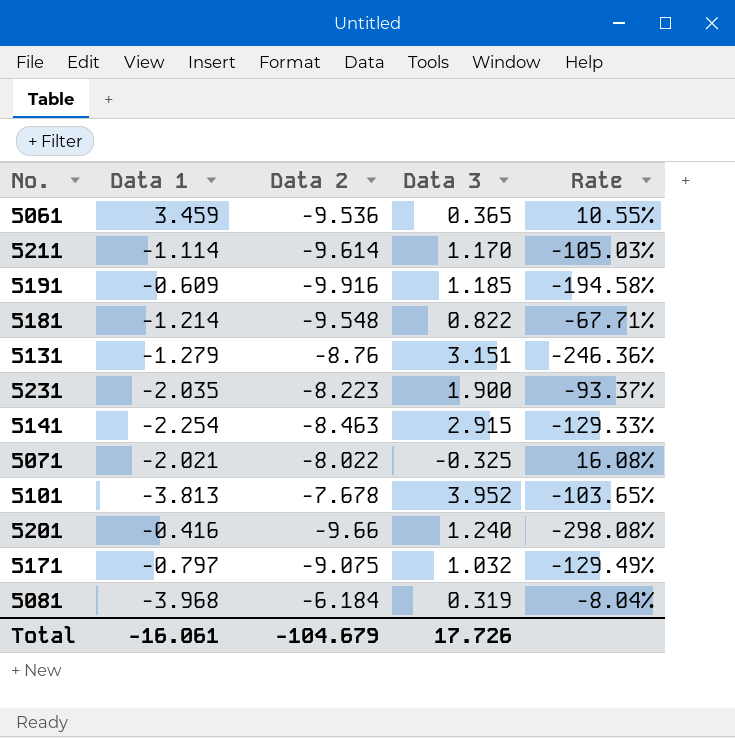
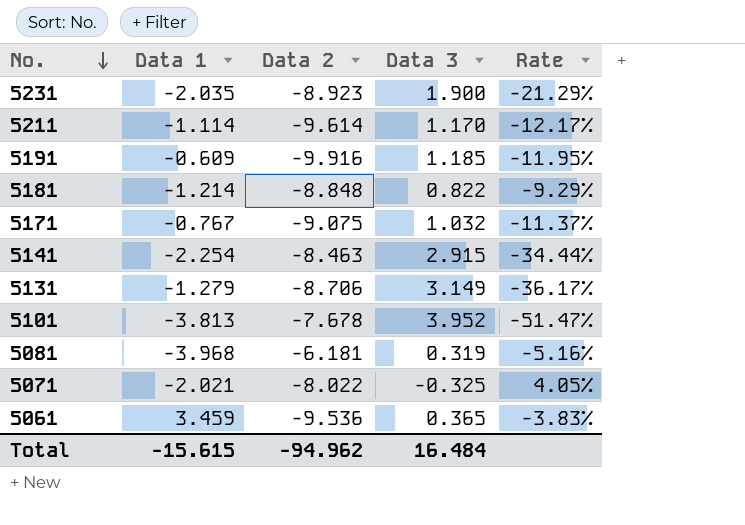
row order: none -> No. descending
column Rate | formula: [Data 3] / [Data 1] -> [Data 3] / [Data 2]
row 5201: -0.416 | -9.66 | 1.240 | -298.08% -> none
5231 | Data 2: -8.223 -> -8.923
5181 | Data 2: -9.548 -> -8.848
5171 | Data 1: -0.797 -> -0.767
5131 | Data 2: -8.76 -> -8.706
5131 | Data 3: 3.151 -> 3.149
5081 | Data 2: -6.184 -> -6.181
Total | Data 1: -16.061 -> -15.615
Total | Data 2: -104.679 -> -94.962
Total | Data 3: 17.726 -> 16.484

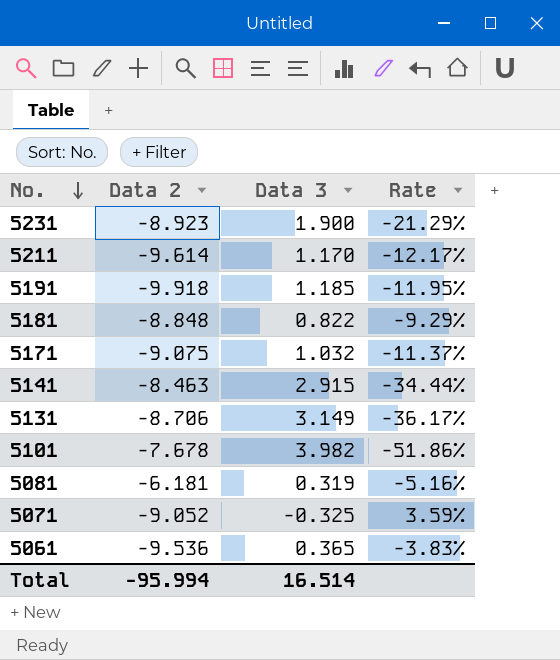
column Data 1 | position: 2 -> none
5191 | Data 2: -9.916 -> -9.918
5101 | Data 3: 3.952 -> 3.982
5101 | Rate: -51.47% -> -51.86%
5071 | Data 2: -8.022 -> -9.052
5071 | Rate: 4.05% -> 3.59%
Total | Data 2: -94.962 -> -95.994
Total | Data 3: 16.484 -> 16.514

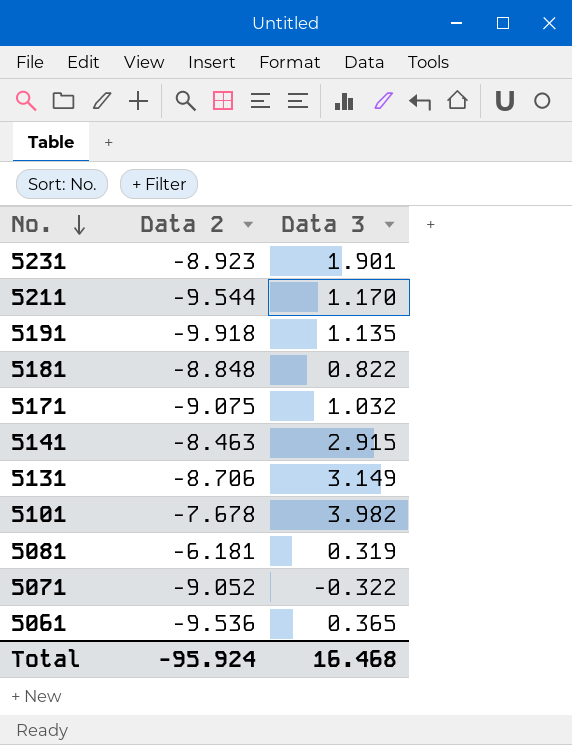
column Rate | formula: [Data 3] / [Data 2] -> none
5231 | Data 3: 1.900 -> 1.901
5211 | Data 2: -9.614 -> -9.544
5191 | Data 3: 1.185 -> 1.135
5071 | Data 3: -0.325 -> -0.322
Total | Data 2: -95.994 -> -95.924
Total | Data 3: 16.514 -> 16.468

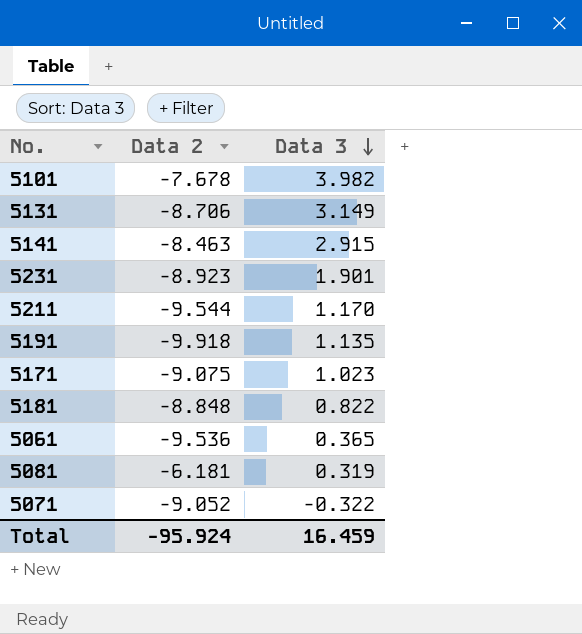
row order: No. descending -> Data 3 descending
5171 | Data 3: 1.032 -> 1.023
Total | Data 3: 16.468 -> 16.459

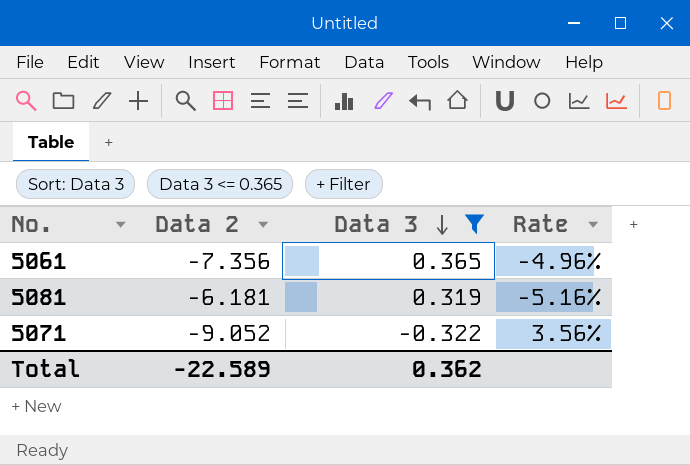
filter: none -> Data 3 <= 0.365
column Rate | formula: none -> [Data 3] / [Data 2]
5061 | Data 2: -9.536 -> -7.356
Total | Data 2: -95.924 -> -22.589
Total | Data 3: 16.459 -> 0.362

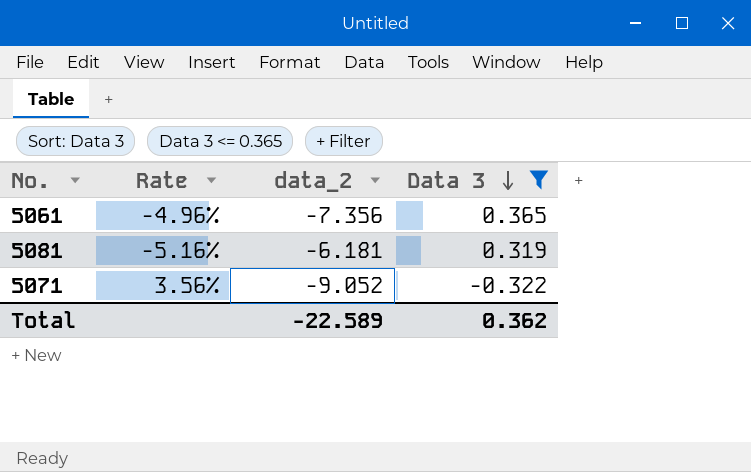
column Rate | position: 4 -> 2
column name: Data 2 -> data_2

